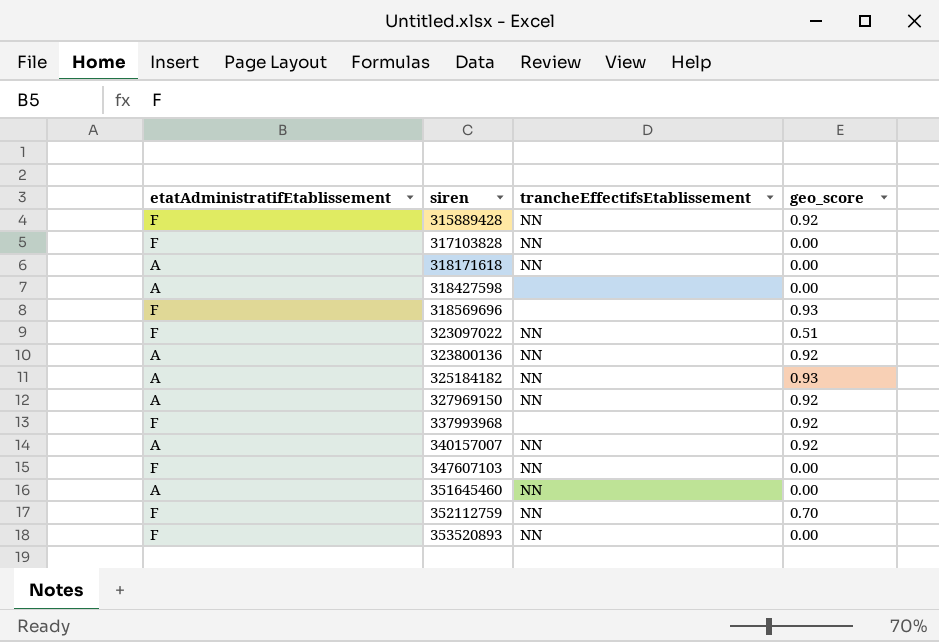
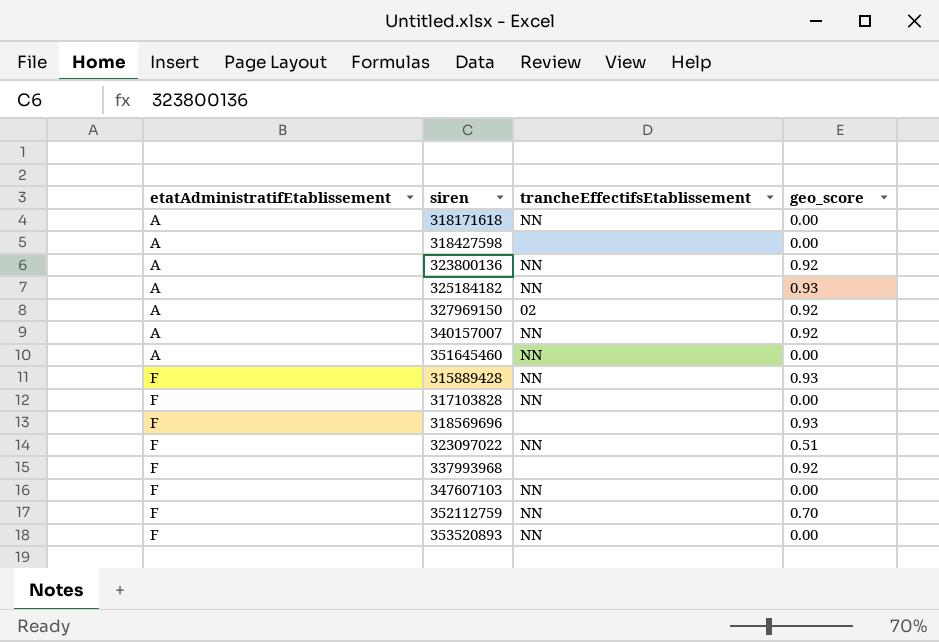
row order: siren ascending -> etatAdministratifEtablissement ascending
327969150 | trancheEffectifsEtablissement: NN -> 02
315889428 | geo_score: 0.92 -> 0.93

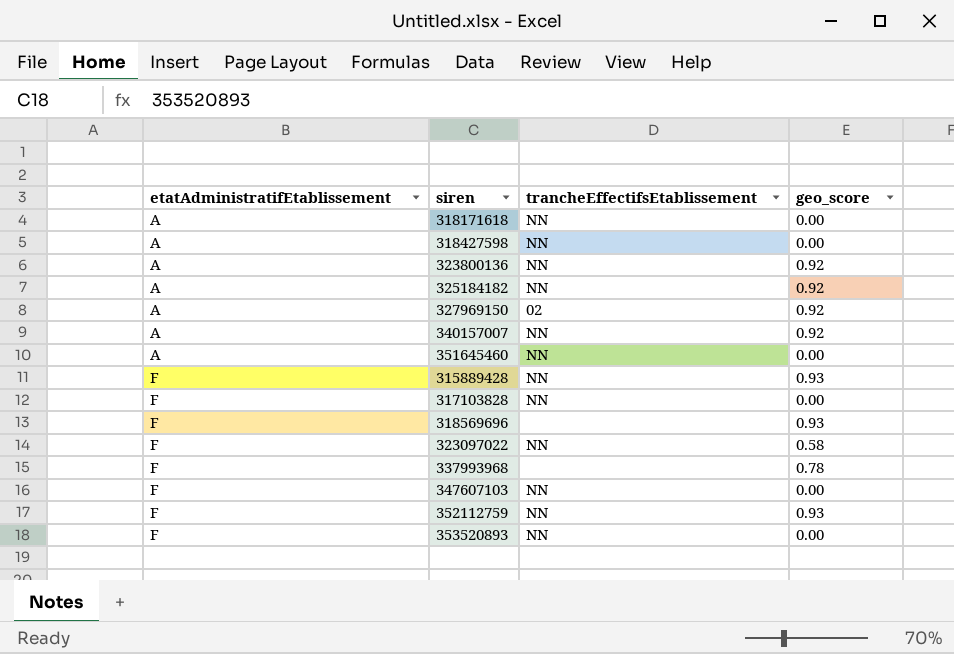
318427598 | trancheEffectifsEtablissement: none -> NN
325184182 | geo_score: 0.93 -> 0.92
323097022 | geo_score: 0.51 -> 0.58
337993968 | geo_score: 0.92 -> 0.78
352112759 | geo_score: 0.70 -> 0.93

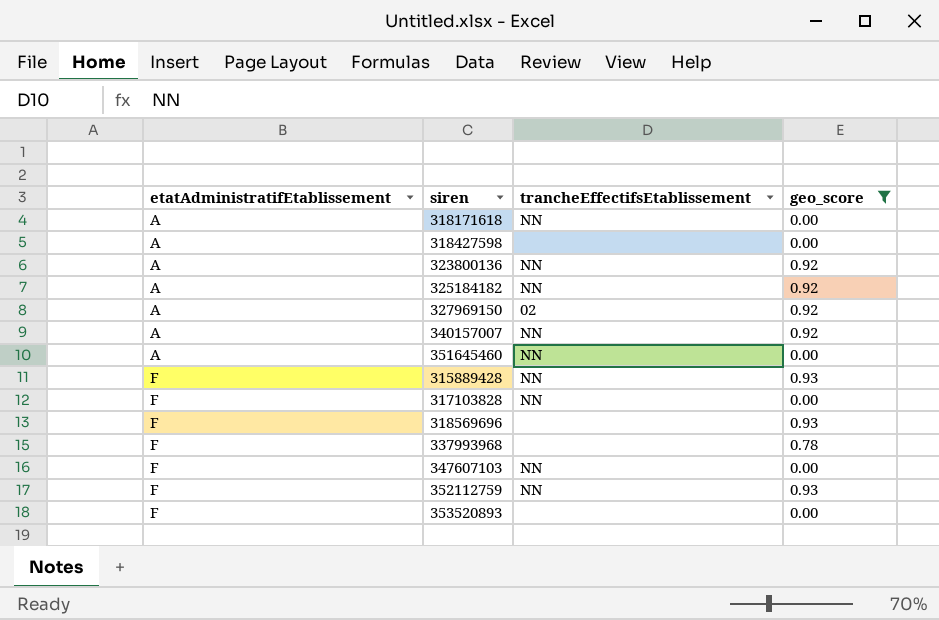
filter: none -> geo_score != 0.58
318427598 | trancheEffectifsEtablissement: NN -> none
353520893 | trancheEffectifsEtablissement: NN -> none

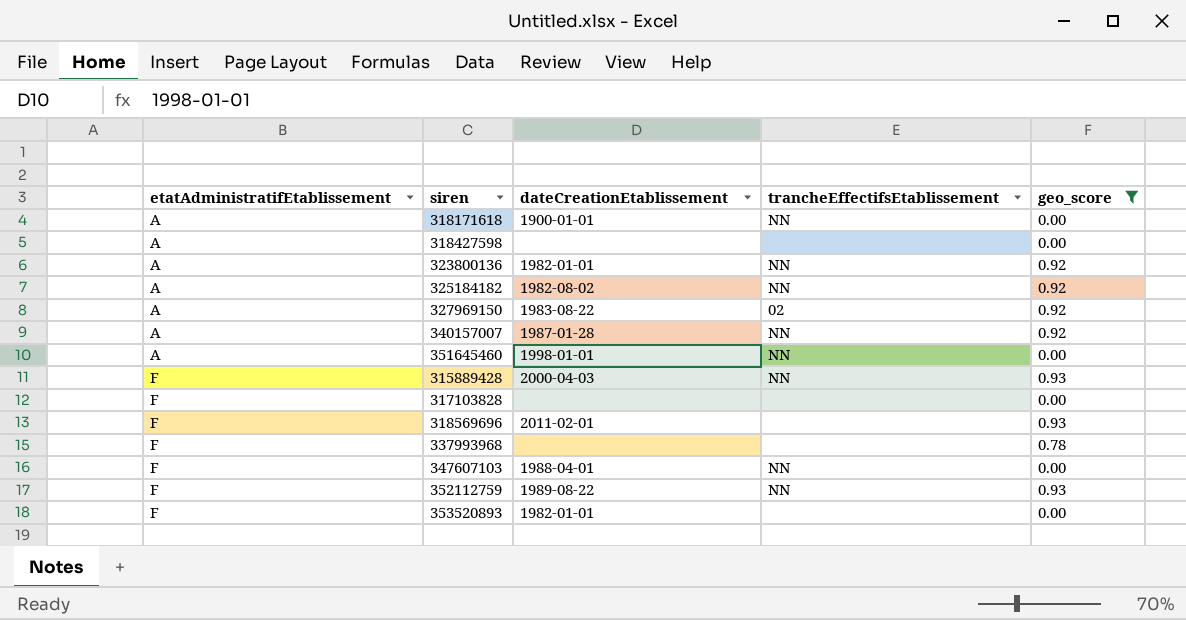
column dateCreationEtablissement | position: none -> 3
317103828 | trancheEffectifsEtablissement: NN -> none

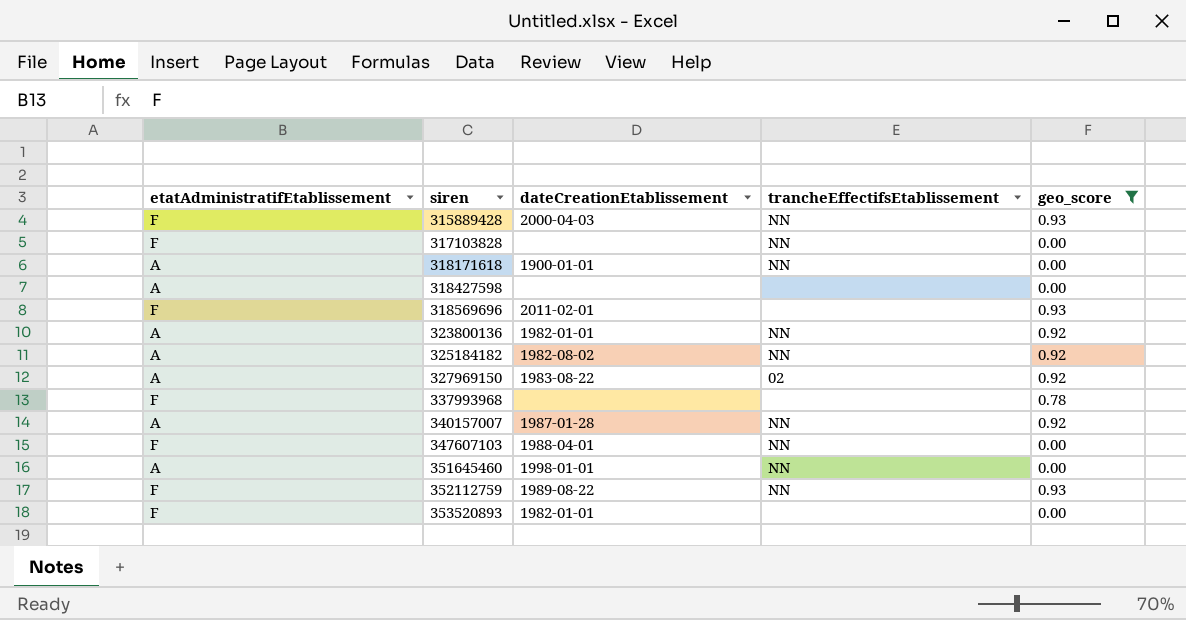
row order: etatAdministratifEtablissement ascending -> siren ascending
317103828 | trancheEffectifsEtablissement: none -> NN

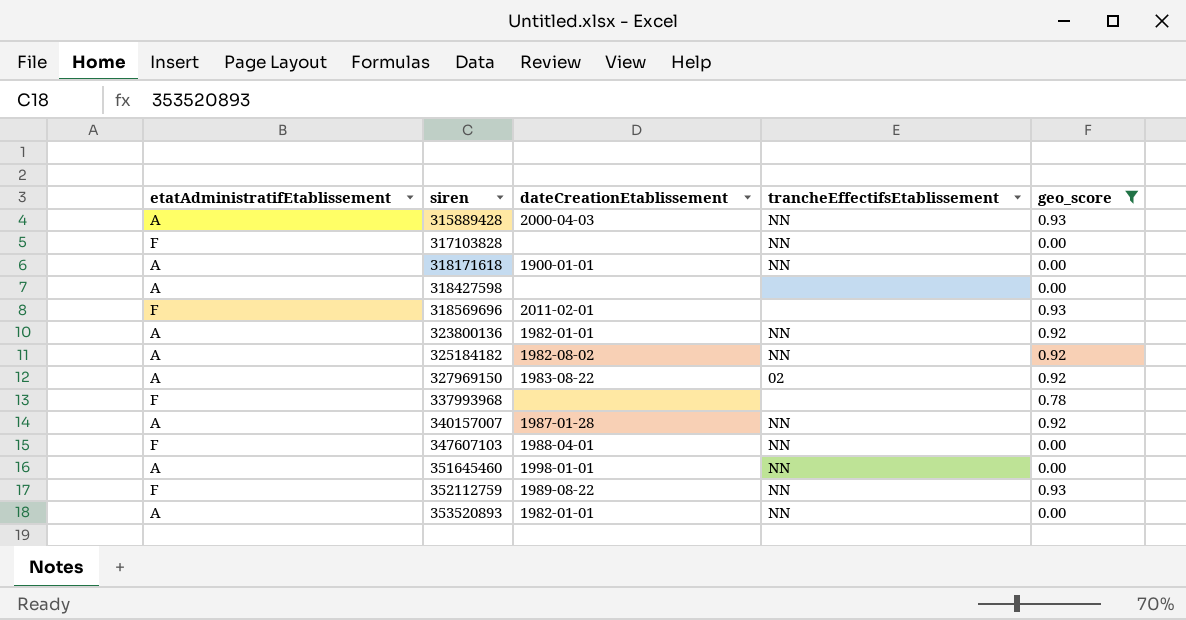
315889428 | etatAdministratifEtablissement: F -> A
353520893 | etatAdministratifEtablissement: F -> A
353520893 | trancheEffectifsEtablissement: none -> NN

